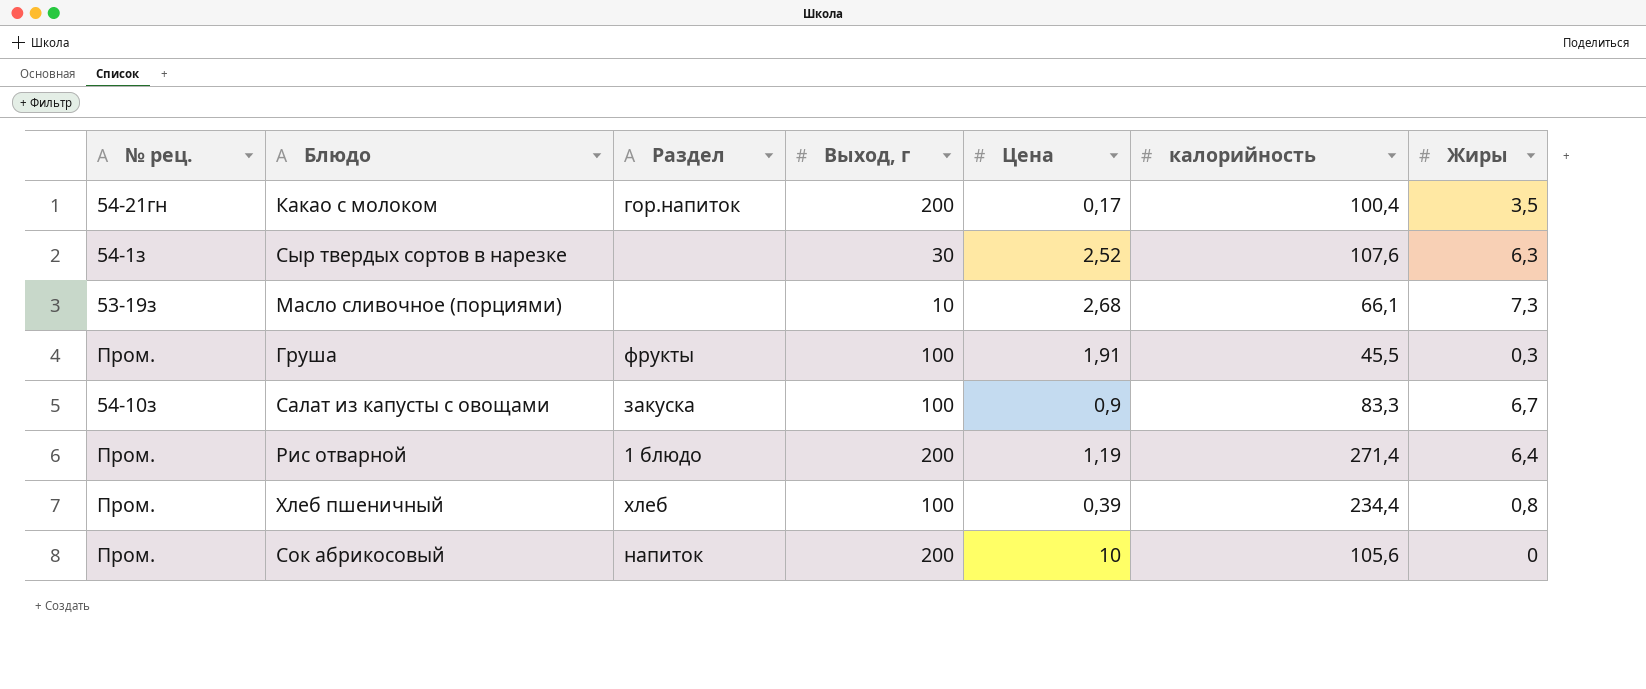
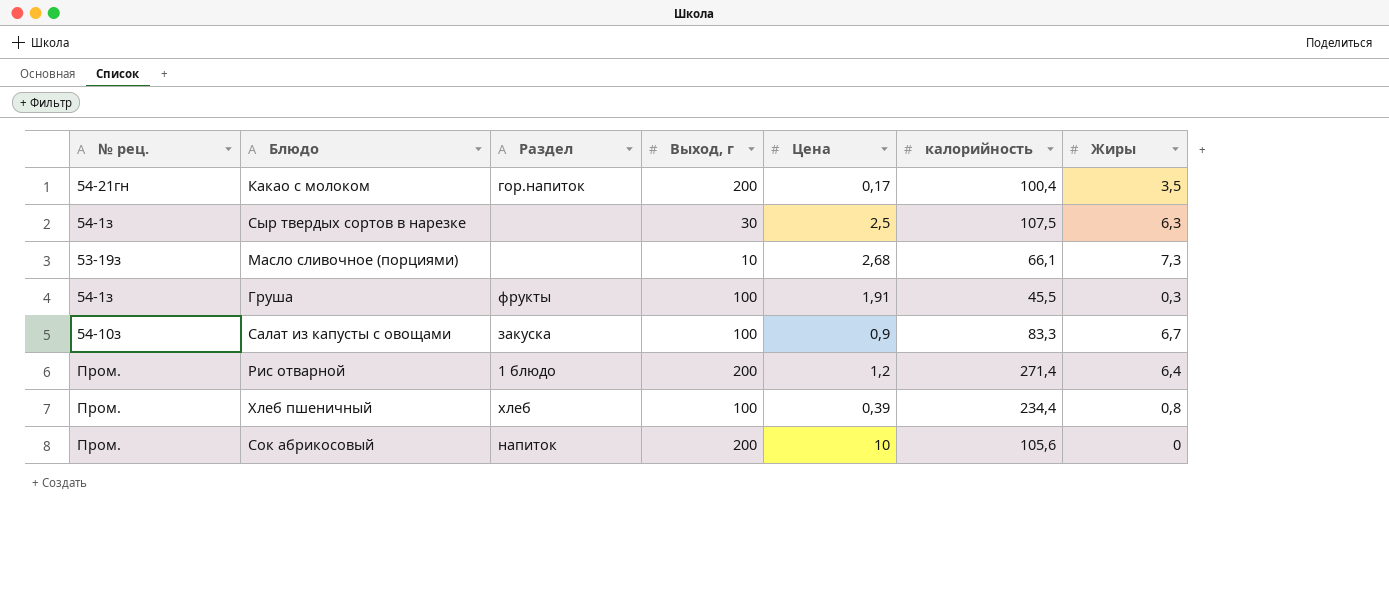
Сыр твердых сортов в нарезке | Цена: 2,52 -> 2,5
Сыр твердых сортов в нарезке | калорийность: 107,6 -> 107,5
Груша | № рец.: Пром. -> 54-1з
Рис отварной | Цена: 1,19 -> 1,2

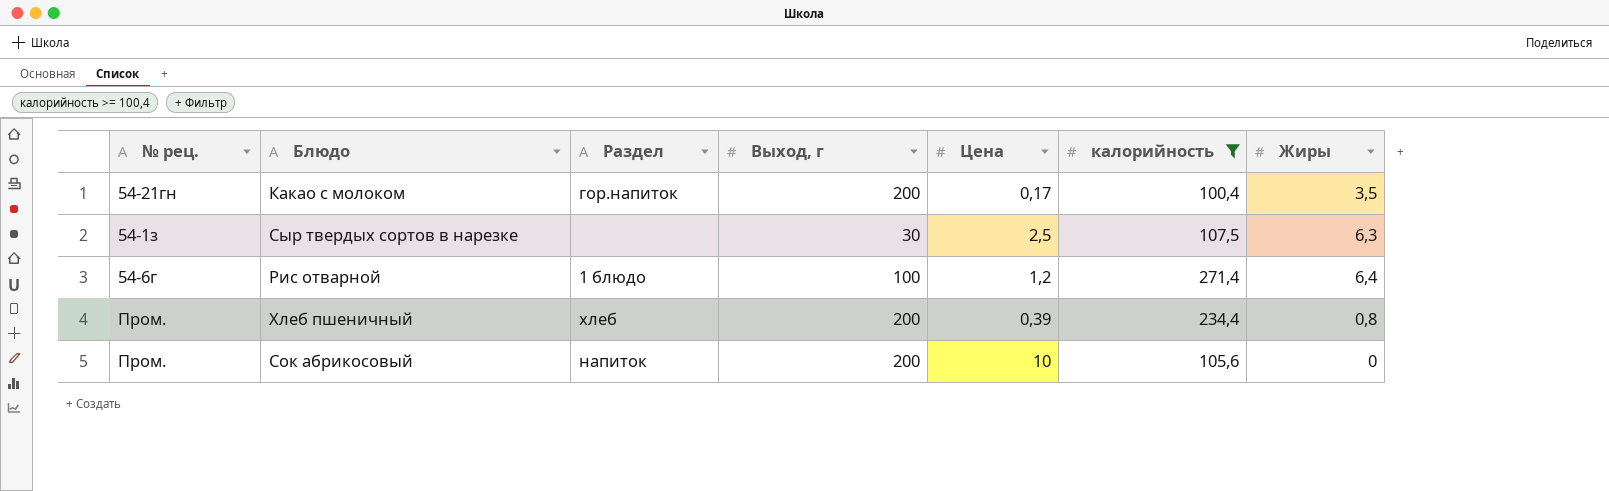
filter: none -> калорийность >= 100,4
Рис отварной | № рец.: Пром. -> 54-6г
Рис отварной | Выход, г: 200 -> 100
Хлеб пшеничный | Выход, г: 100 -> 200

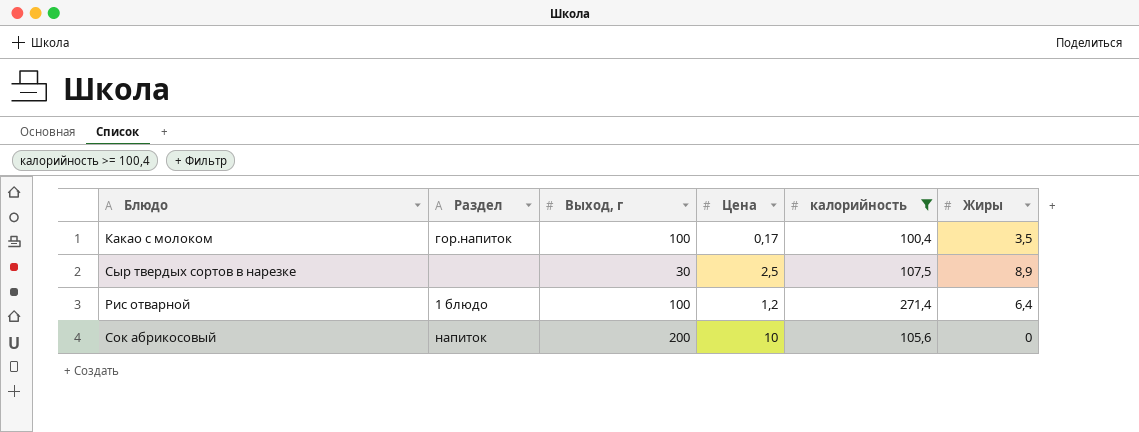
column № рец. | position: 1 -> none
row Хлеб пшеничный: Пром. | хлеб | 200 | 0,39 | 234,4 | 0,8 -> none
Какао с молоком | Выход, г: 200 -> 100
Сыр твердых сортов в нарезке | Жиры: 6,3 -> 8,9

